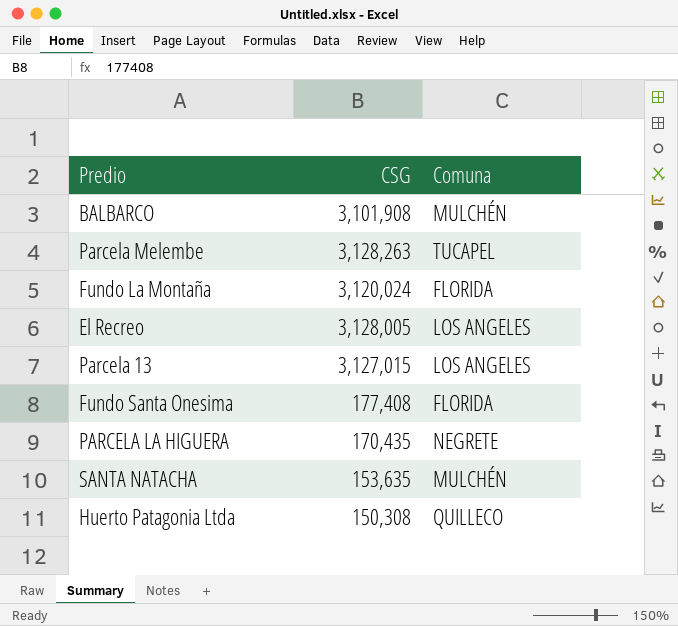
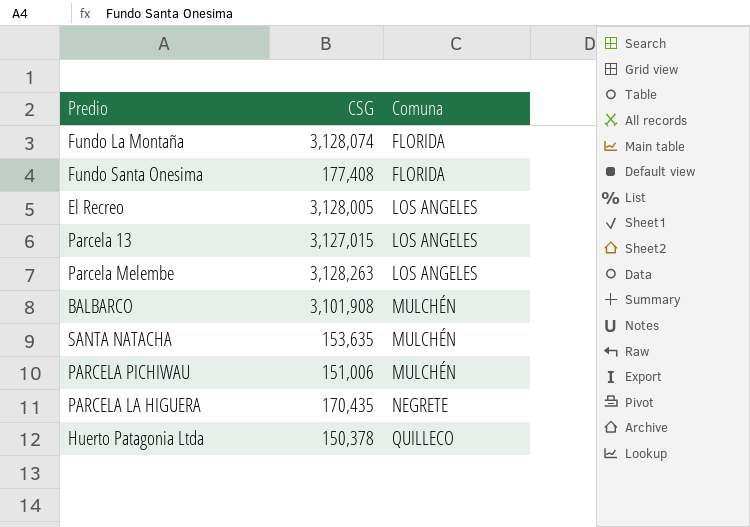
row order: none -> Comuna ascending
Fundo La Montaña | CSG: 3,120,024 -> 3,128,074
Parcela Melembe | Comuna: TUCAPEL -> LOS ANGELES
row PARCELA PICHIWAU: none -> 151,006 | MULCHÉN
Huerto Patagonia Ltda | CSG: 150,308 -> 150,378

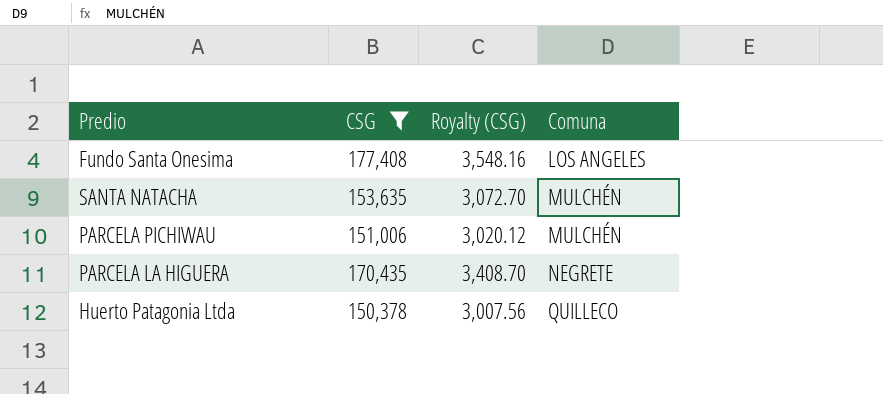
filter: none -> CSG <= 177,408
column Royalty (CSG) | formula: none -> [CSG] * 0.02
Fundo Santa Onesima | Comuna: FLORIDA -> LOS ANGELES

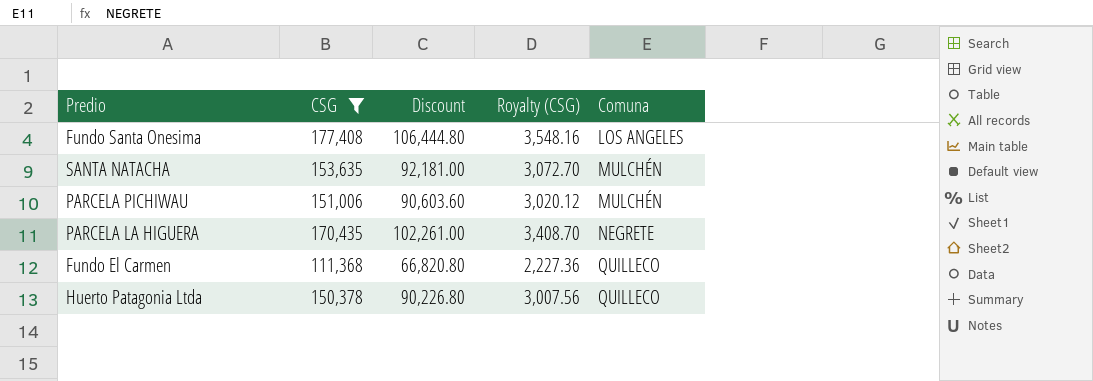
column Discount | formula: none -> [CSG] * 0.6
row Fundo El Carmen: none -> 111,368 | 66,820.80 | 2,227.36 | QUILLECO

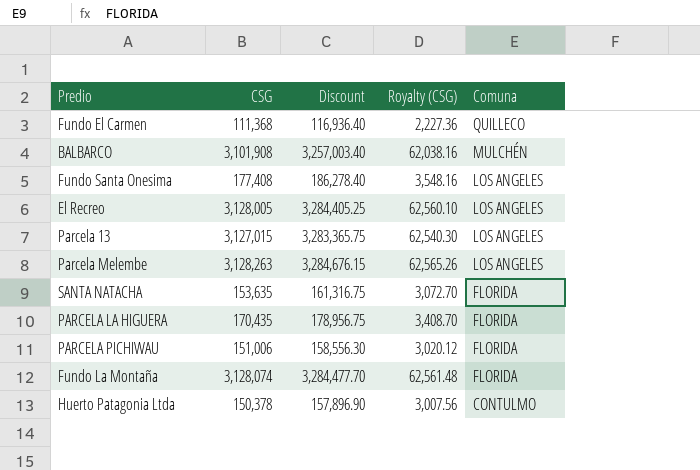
filter: CSG <= 177,408 -> none
row order: Comuna ascending -> Comuna descending
column Discount | formula: [CSG] * 0.6 -> [CSG] * 1.05
SANTA NATACHA | Comuna: MULCHÉN -> FLORIDA
PARCELA LA HIGUERA | Comuna: NEGRETE -> FLORIDA
PARCELA PICHIWAU | Comuna: MULCHÉN -> FLORIDA
Huerto Patagonia Ltda | Comuna: QUILLECO -> CONTULMO

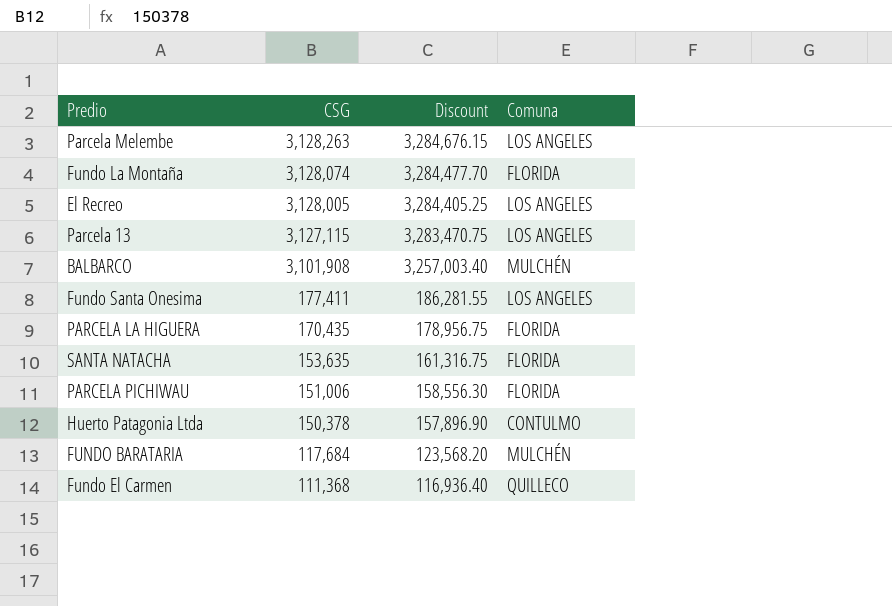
row order: Comuna descending -> CSG descending
column Royalty (CSG) | formula: [CSG] * 0.02 -> none
Parcela 13 | CSG: 3,127,015 -> 3,127,115
Parcela 13 | Discount: 3,283,365.75 -> 3,283,470.75
Fundo Santa Onesima | CSG: 177,408 -> 177,411
Fundo Santa Onesima | Discount: 186,278.40 -> 186,281.55
row FUNDO BARATARIA: none -> 117,684 | 123,568.20 | MULCHÉN

